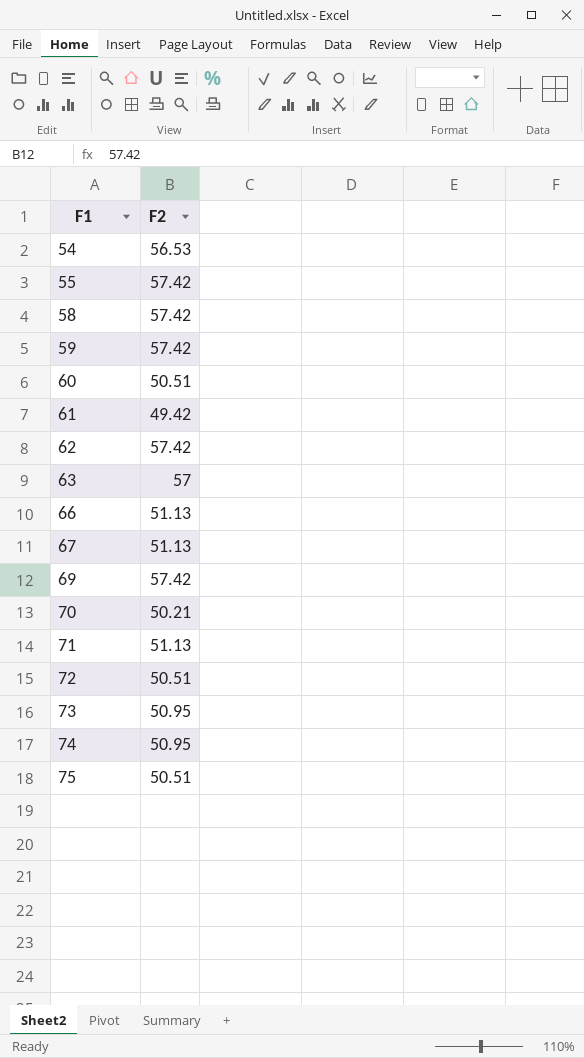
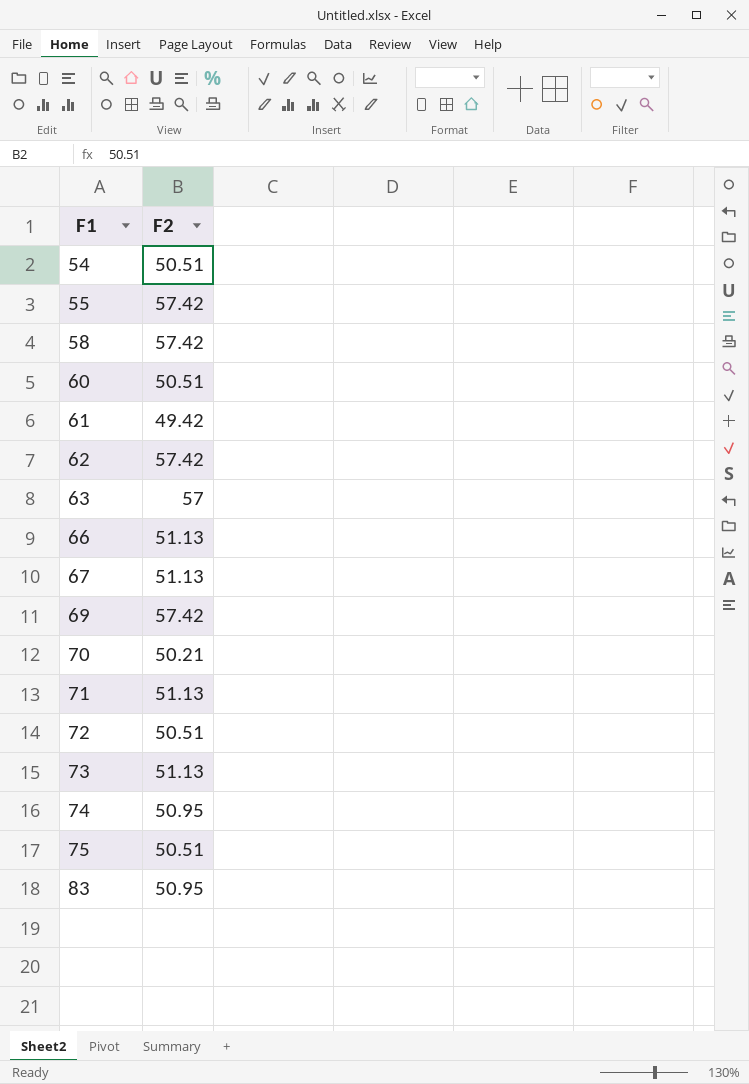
row 59: 57.42 -> none
54 | F2: 56.53 -> 50.51
73 | F2: 50.95 -> 51.13
row 83: none -> 50.95

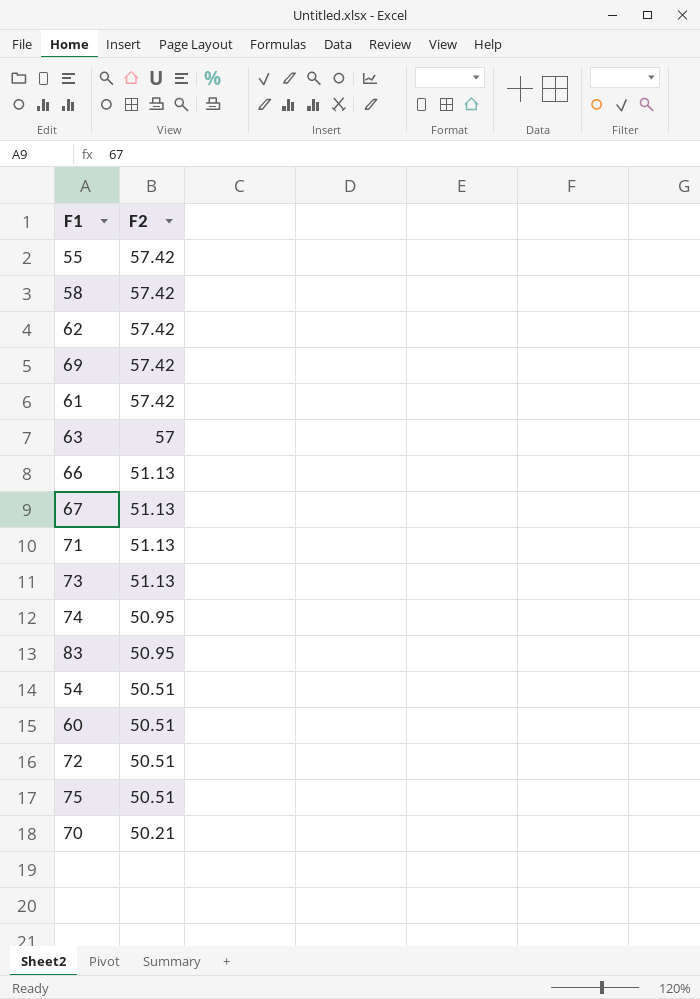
row order: F1 ascending -> F2 descending
61 | F2: 49.42 -> 57.42

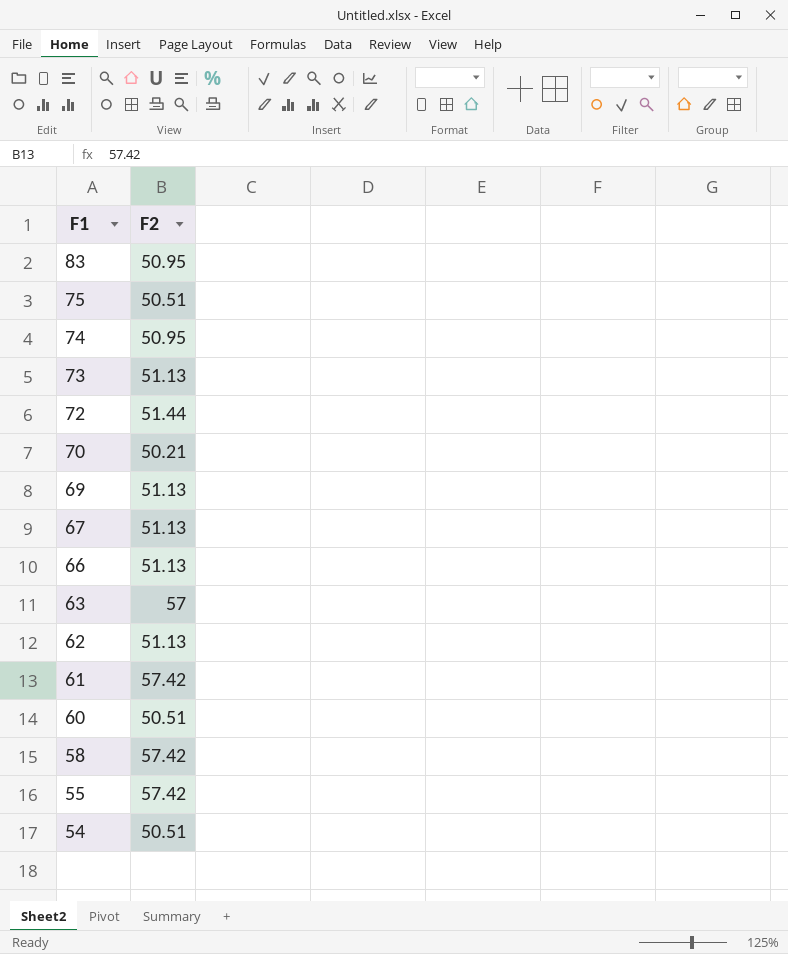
row order: F2 descending -> F1 descending
row 71: 51.13 -> none
72 | F2: 50.51 -> 51.44
69 | F2: 57.42 -> 51.13
62 | F2: 57.42 -> 51.13

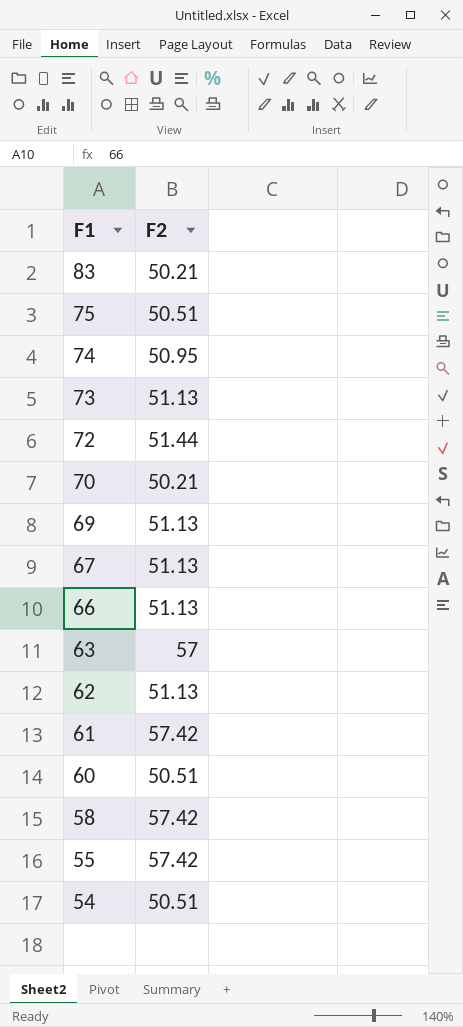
83 | F2: 50.95 -> 50.21

